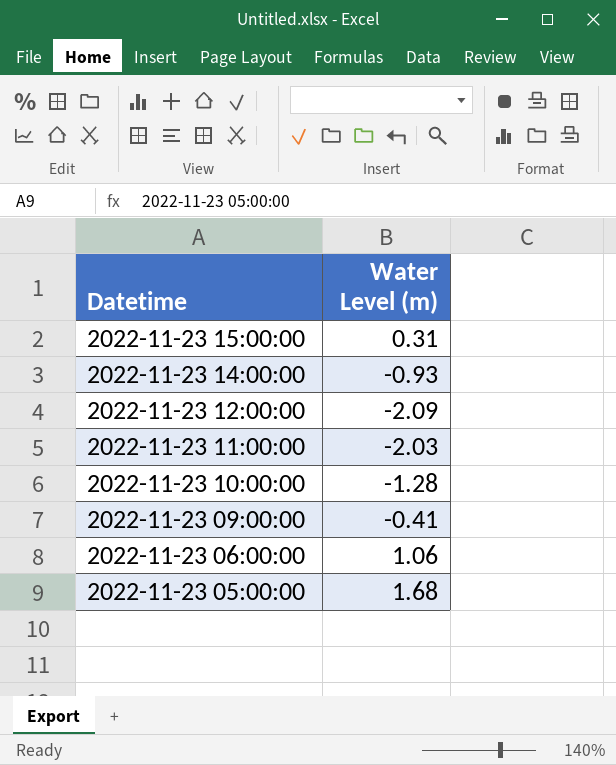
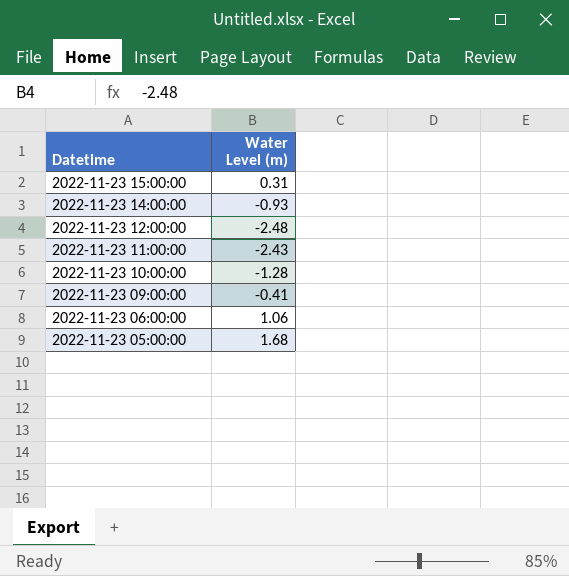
2022-11-23 12:00:00 | Water Level (m): -2.09 -> -2.48
2022-11-23 11:00:00 | Water Level (m): -2.03 -> -2.43

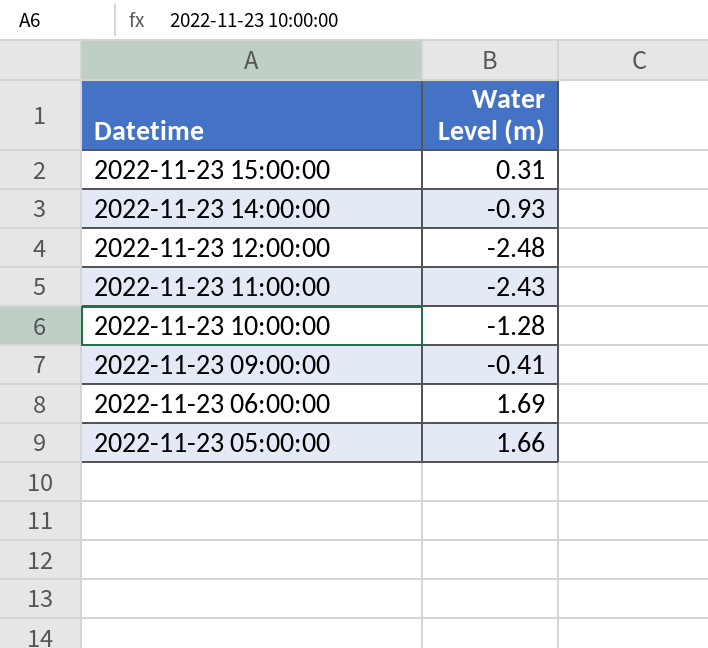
2022-11-23 06:00:00 | Water Level (m): 1.06 -> 1.69
2022-11-23 05:00:00 | Water Level (m): 1.68 -> 1.66

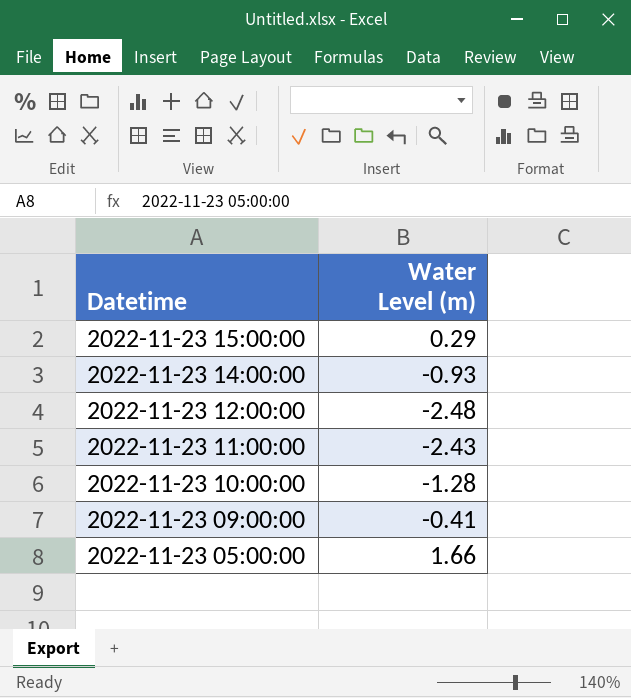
row 2022-11-23 06:00:00: 1.69 -> none
2022-11-23 15:00:00 | Water Level (m): 0.31 -> 0.29

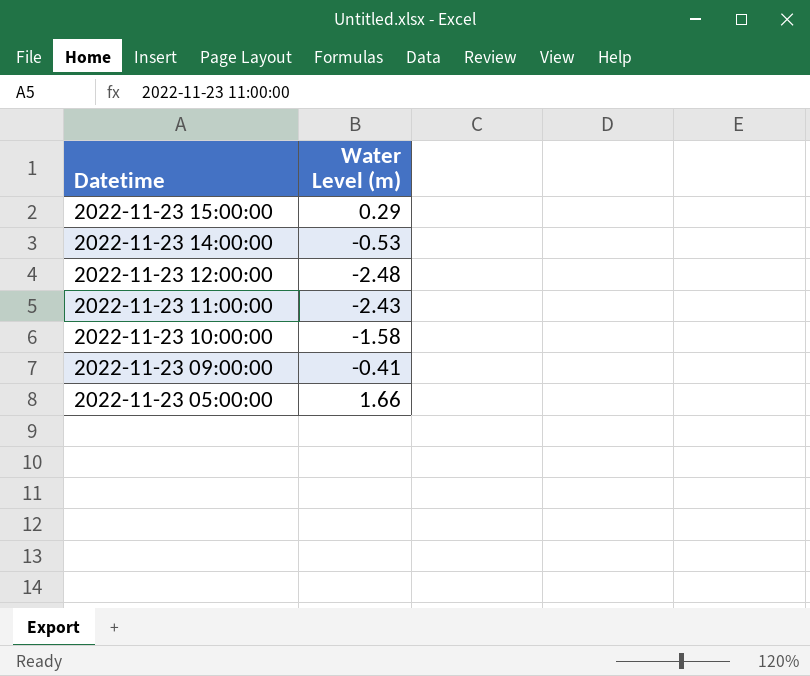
2022-11-23 14:00:00 | Water Level (m): -0.93 -> -0.53
2022-11-23 10:00:00 | Water Level (m): -1.28 -> -1.58

